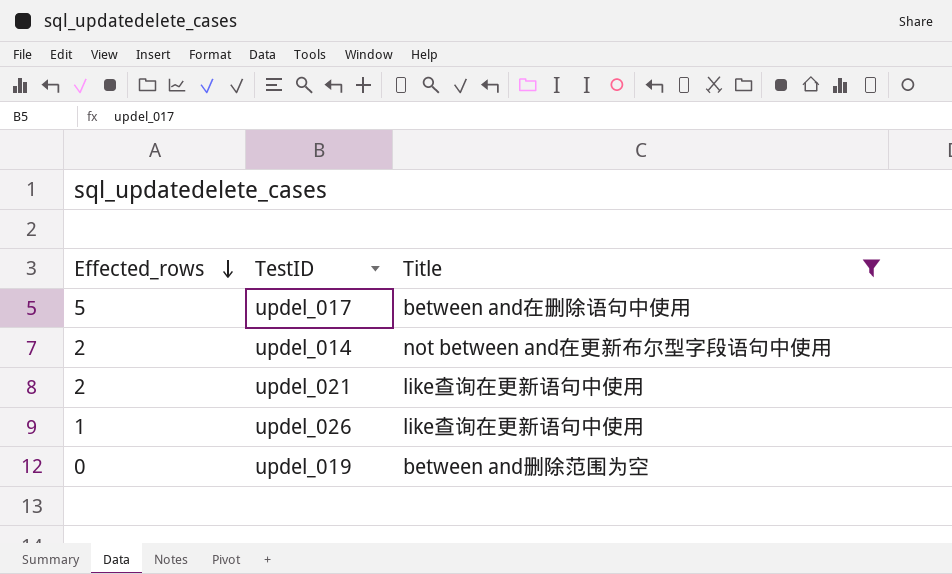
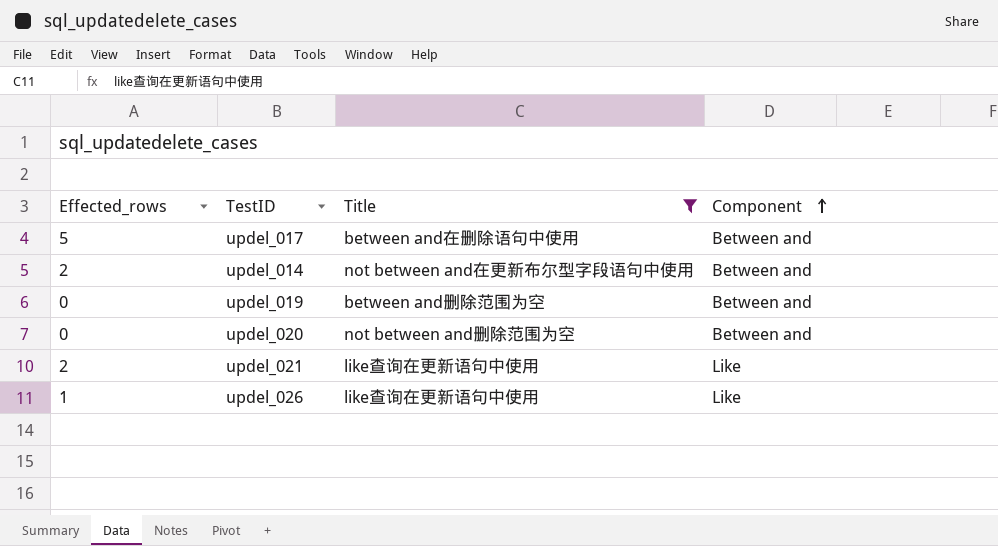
row order: Effected_rows descending -> Component ascending
column Component | position: none -> 4
row updel_020: none -> 0 | not between and删除范围为空 | Between and

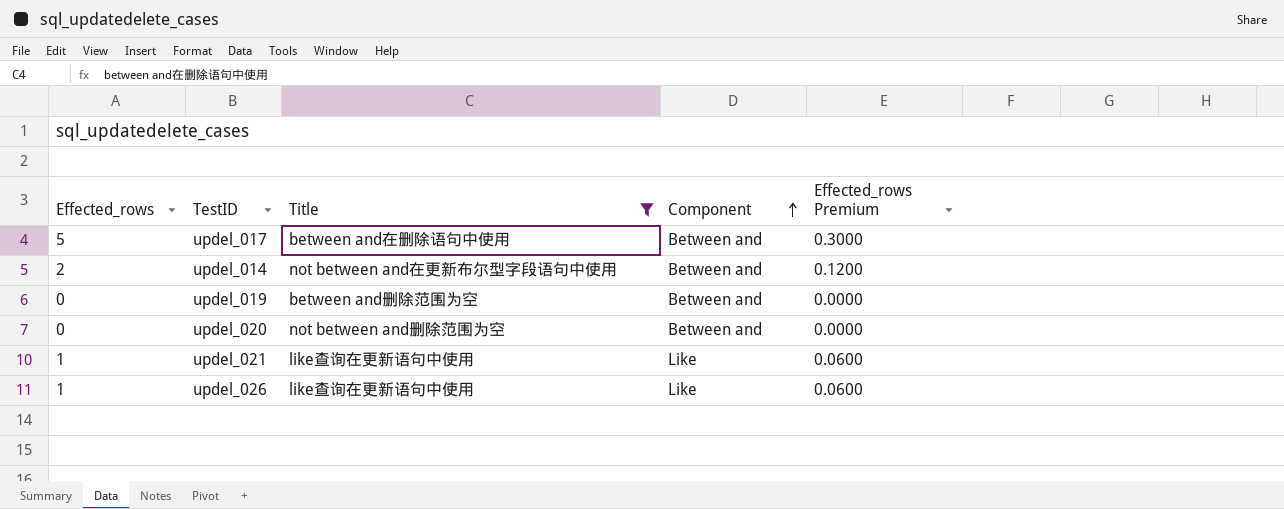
column Effected_rows Premium | formula: none -> [Effected_rows] * 0.06
updel_021 | Effected_rows: 2 -> 1

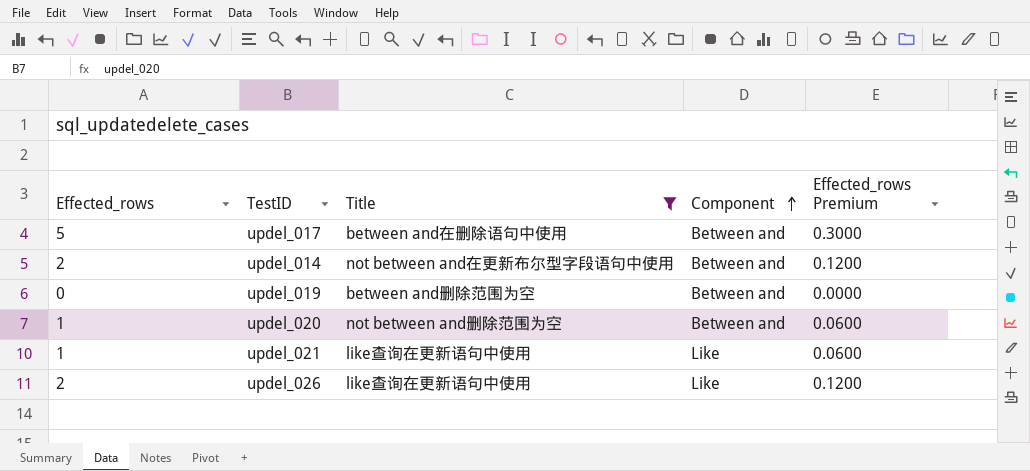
updel_020 | Effected_rows: 0 -> 1
updel_020 | Effected_rows Premium: 0.0000 -> 0.0600
updel_026 | Effected_rows: 1 -> 2
updel_026 | Effected_rows Premium: 0.0600 -> 0.1200

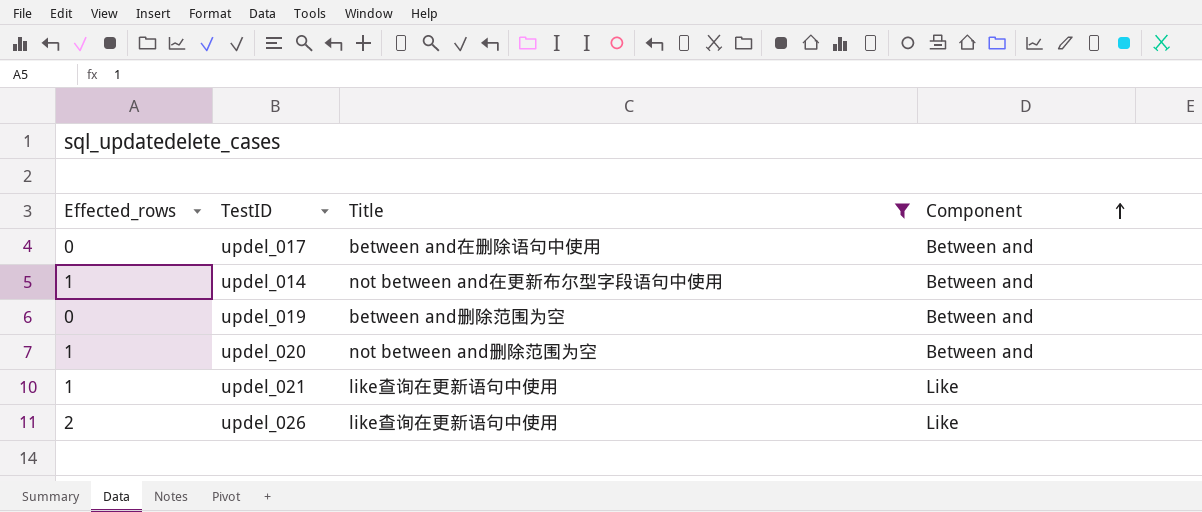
column Effected_rows Premium | formula: [Effected_rows] * 0.06 -> none
updel_017 | Effected_rows: 5 -> 0
updel_014 | Effected_rows: 2 -> 1

